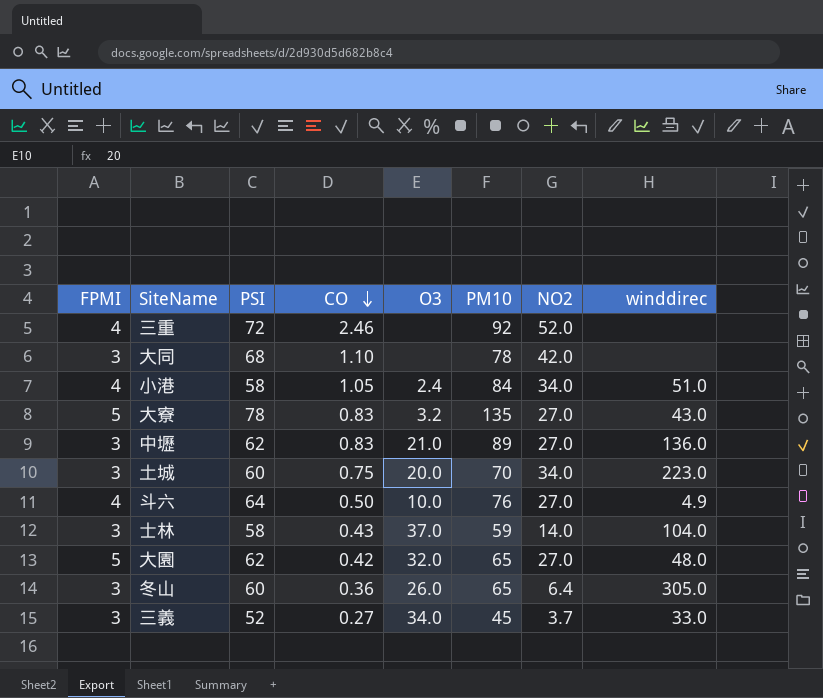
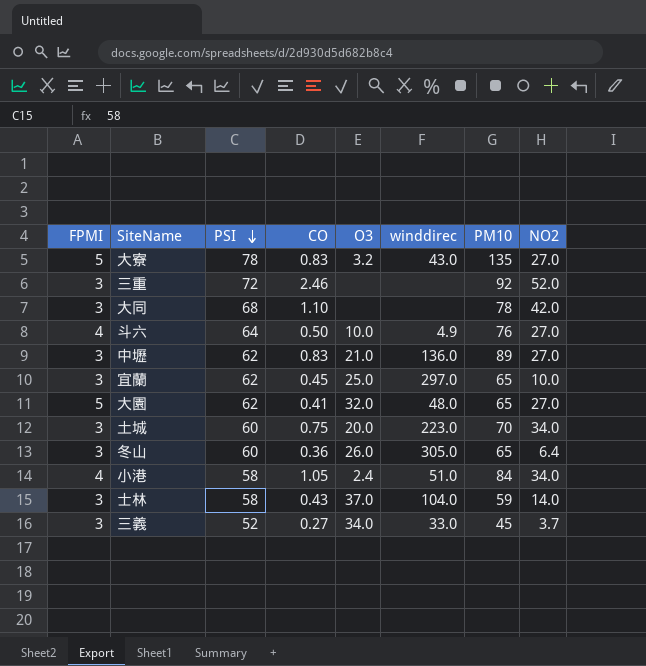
row order: CO descending -> PSI descending
column winddirec | position: 8 -> 6
三重 | FPMI: 4 -> 3
row 宜蘭: none -> 3 | 62 | 0.45 | 25.0 | 297.0 | 65 | 10.0
大園 | CO: 0.42 -> 0.41

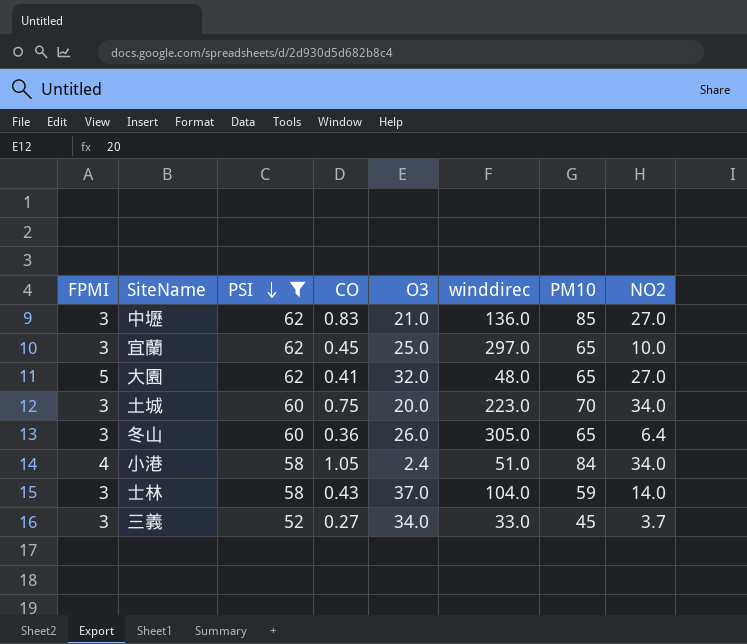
filter: none -> PSI <= 62
中壢 | PM10: 89 -> 85

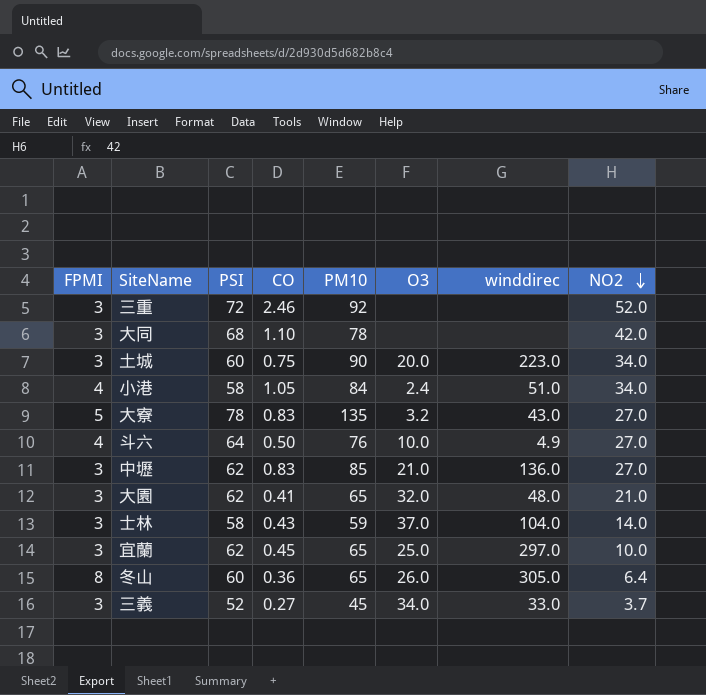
filter: PSI <= 62 -> none
row order: PSI descending -> NO2 descending
column PM10 | position: 7 -> 5
土城 | PM10: 70 -> 90
大園 | FPMI: 5 -> 3
大園 | NO2: 27.0 -> 21.0
冬山 | FPMI: 3 -> 8

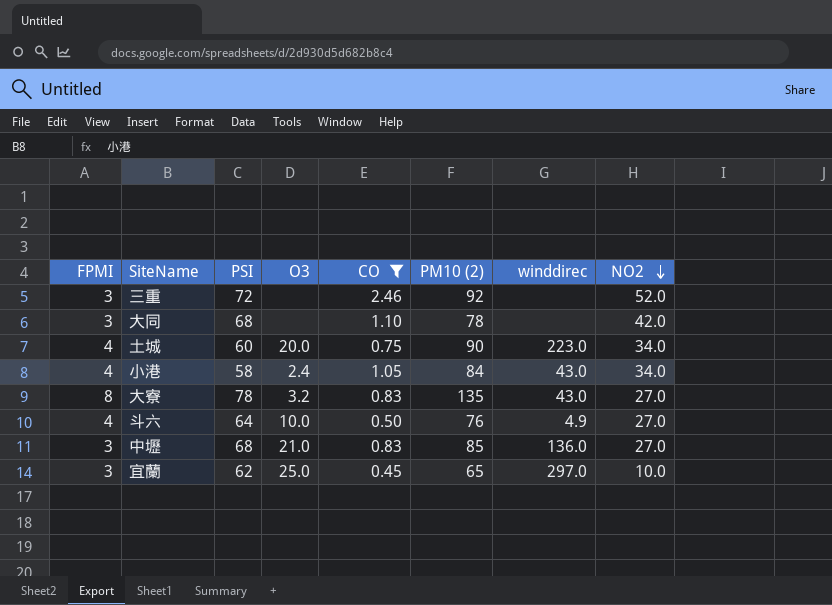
filter: none -> CO >= 0.45
column O3 | position: 6 -> 4
column name: PM10 -> PM10 (2)
土城 | FPMI: 3 -> 4
小港 | winddirec: 51.0 -> 43.0
大寮 | FPMI: 5 -> 8
中壢 | PSI: 62 -> 68

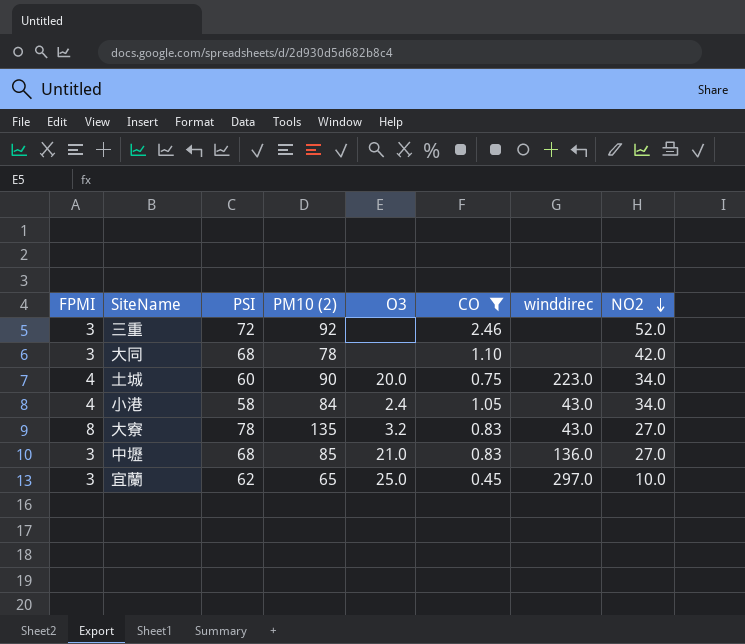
column PM10 (2) | position: 6 -> 4
row 斗六: 4 | 64 | 10.0 | 0.50 | 76 | 4.9 | 27.0 -> none

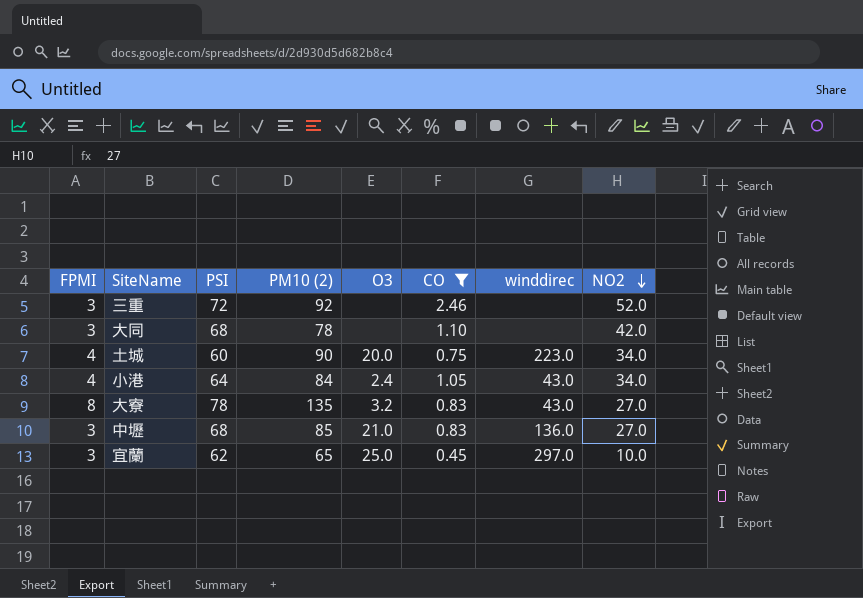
小港 | PSI: 58 -> 64

